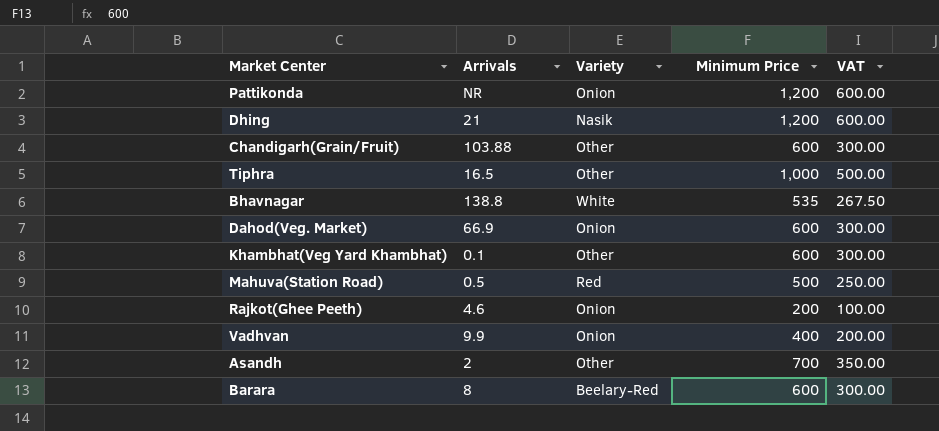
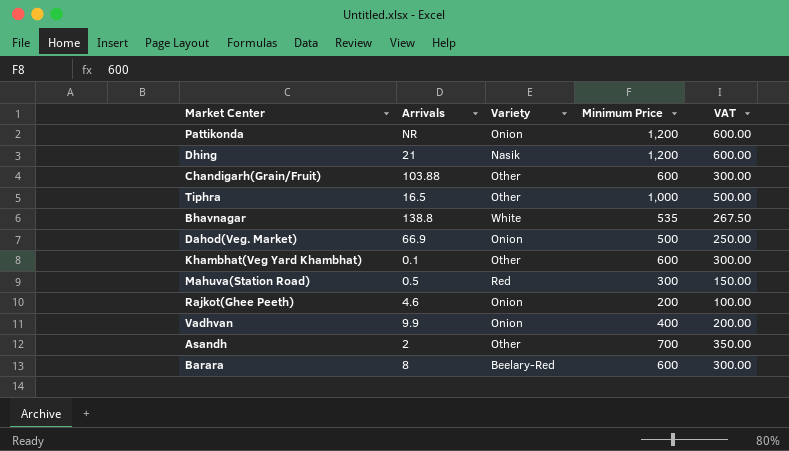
Dahod(Veg. Market) | Minimum Price: 600 -> 500
Dahod(Veg. Market) | VAT: 300.00 -> 250.00
Mahuva(Station Road) | Minimum Price: 500 -> 300
Mahuva(Station Road) | VAT: 250.00 -> 150.00

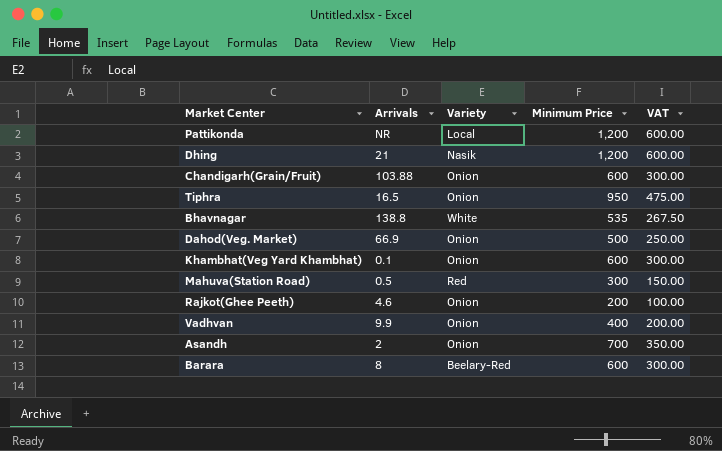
Pattikonda | Variety: Onion -> Local
Chandigarh(Grain/Fruit) | Variety: Other -> Onion
Tiphra | Variety: Other -> Onion
Tiphra | Minimum Price: 1,000 -> 950
Tiphra | VAT: 500.00 -> 475.00
Khambhat(Veg Yard Khambhat) | Variety: Other -> Onion
Asandh | Variety: Other -> Onion

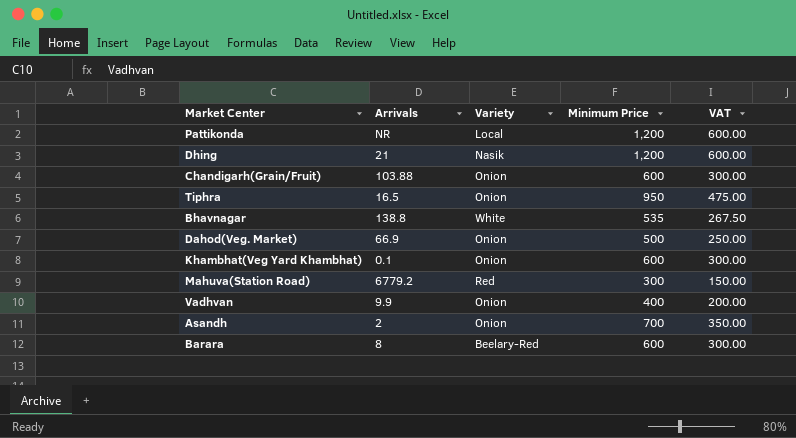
row Rajkot(Ghee Peeth): 4.6 | Onion | 200 | 100.00 -> none
Mahuva(Station Road) | Arrivals: 0.5 -> 6779.2

